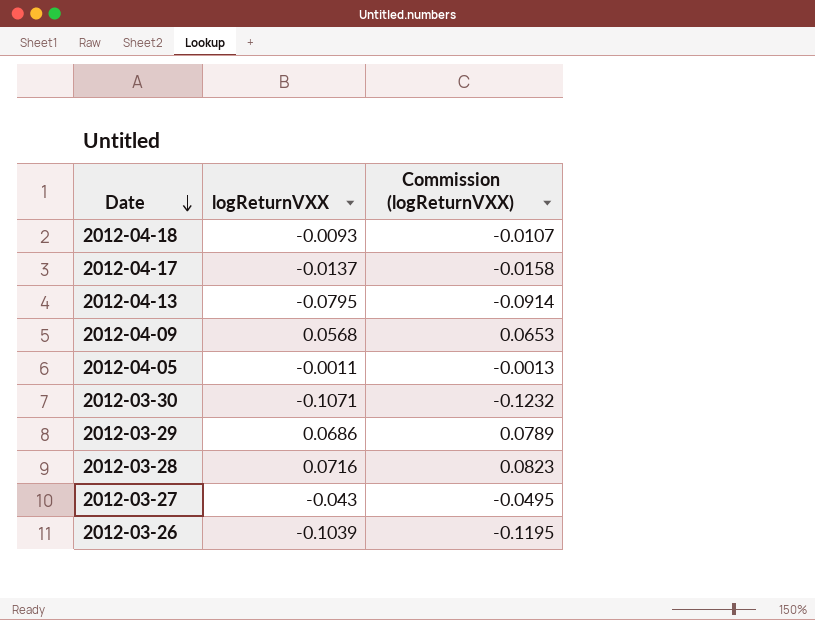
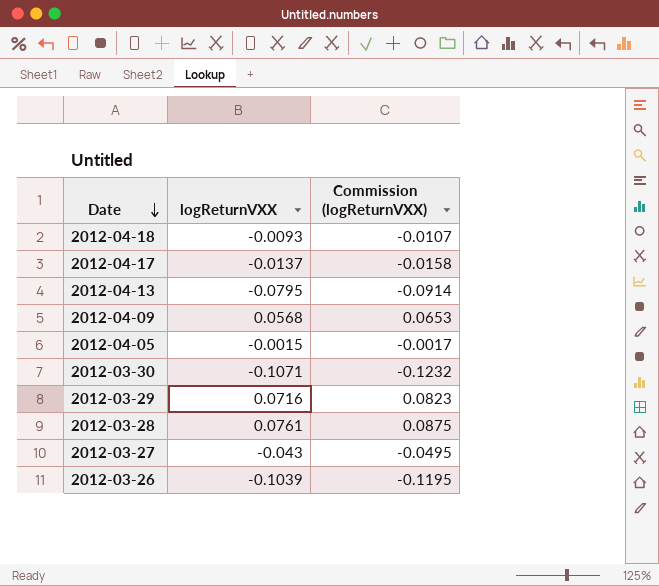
2012-04-05 | logReturnVXX: -0.0011 -> -0.0015
2012-04-05 | Commission (logReturnVXX): -0.0013 -> -0.0017
2012-03-29 | logReturnVXX: 0.0686 -> 0.0716
2012-03-29 | Commission (logReturnVXX): 0.0789 -> 0.0823
2012-03-28 | logReturnVXX: 0.0716 -> 0.0761
2012-03-28 | Commission (logReturnVXX): 0.0823 -> 0.0875

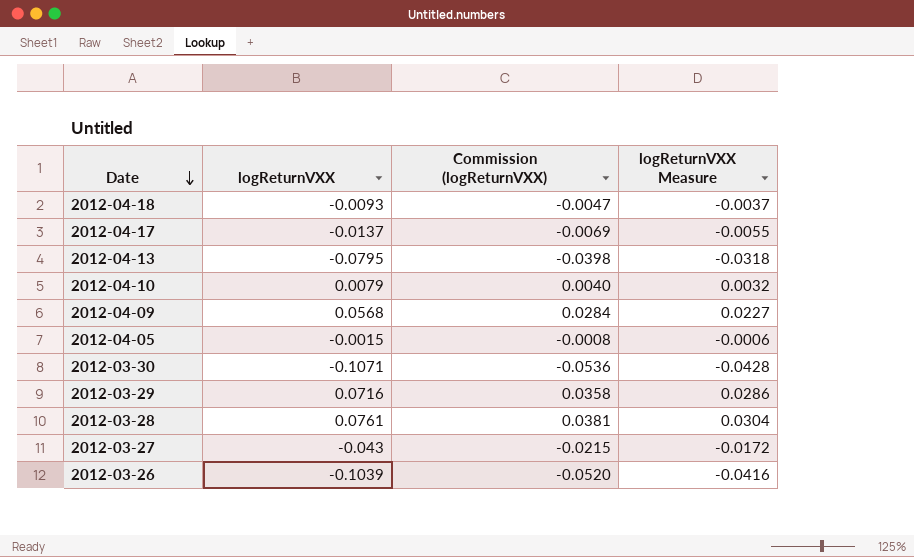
column Commission (logReturnVXX) | formula: [logReturnVXX] * 1.15 -> [logReturnVXX] * 0.5
column logReturnVXX Measure | formula: none -> [logReturnVXX] * 0.4
row 2012-04-10: none -> 0.0079 | 0.0040 | 0.0032

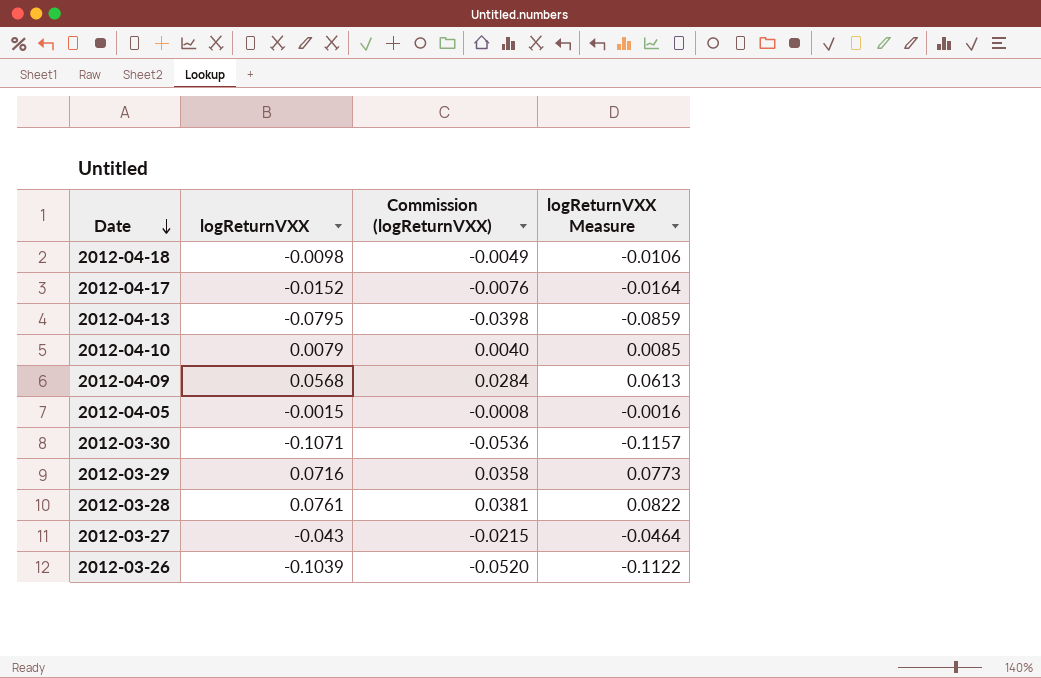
column logReturnVXX Measure | formula: [logReturnVXX] * 0.4 -> [logReturnVXX] * 1.08
2012-04-18 | logReturnVXX: -0.0093 -> -0.0098
2012-04-18 | Commission (logReturnVXX): -0.0047 -> -0.0049
2012-04-17 | logReturnVXX: -0.0137 -> -0.0152
2012-04-17 | Commission (logReturnVXX): -0.0069 -> -0.0076

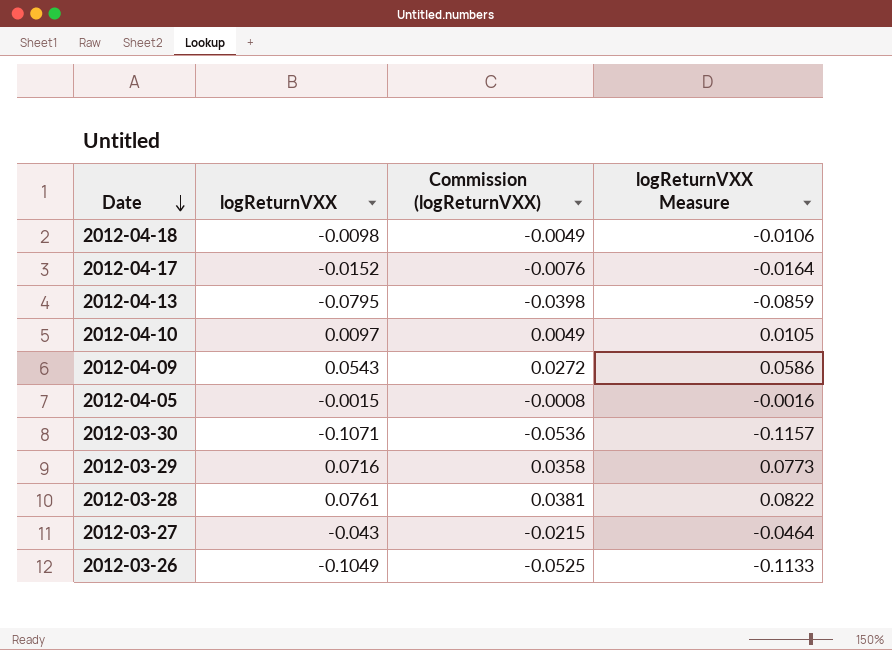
2012-04-10 | logReturnVXX: 0.0079 -> 0.0097
2012-04-10 | Commission (logReturnVXX): 0.0040 -> 0.0049
2012-04-10 | logReturnVXX Measure: 0.0085 -> 0.0105
2012-04-09 | logReturnVXX: 0.0568 -> 0.0543
2012-04-09 | Commission (logReturnVXX): 0.0284 -> 0.0272
2012-04-09 | logReturnVXX Measure: 0.0613 -> 0.0586
2012-03-26 | logReturnVXX: -0.1039 -> -0.1049
2012-03-26 | Commission (logReturnVXX): -0.0520 -> -0.0525
2012-03-26 | logReturnVXX Measure: -0.1122 -> -0.1133

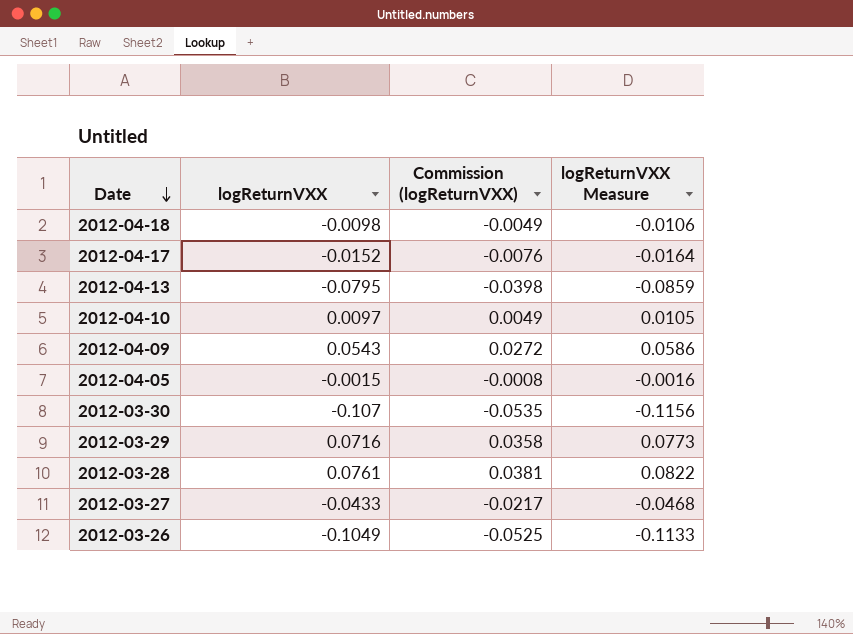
2012-03-30 | logReturnVXX: -0.1071 -> -0.107
2012-03-30 | Commission (logReturnVXX): -0.0536 -> -0.0535
2012-03-30 | logReturnVXX Measure: -0.1157 -> -0.1156
2012-03-27 | logReturnVXX: -0.043 -> -0.0433
2012-03-27 | Commission (logReturnVXX): -0.0215 -> -0.0217
2012-03-27 | logReturnVXX Measure: -0.0464 -> -0.0468

